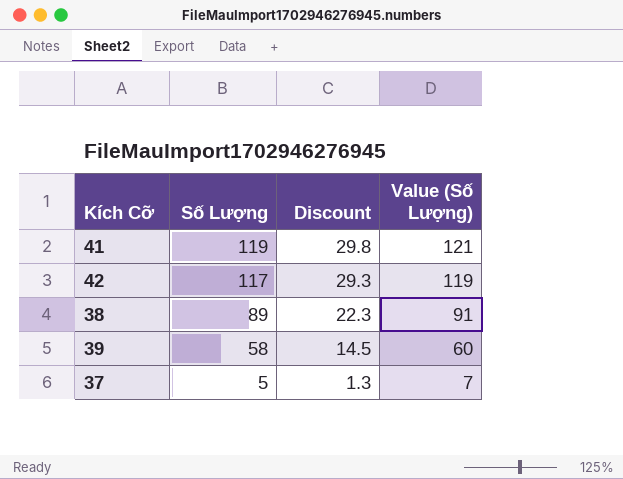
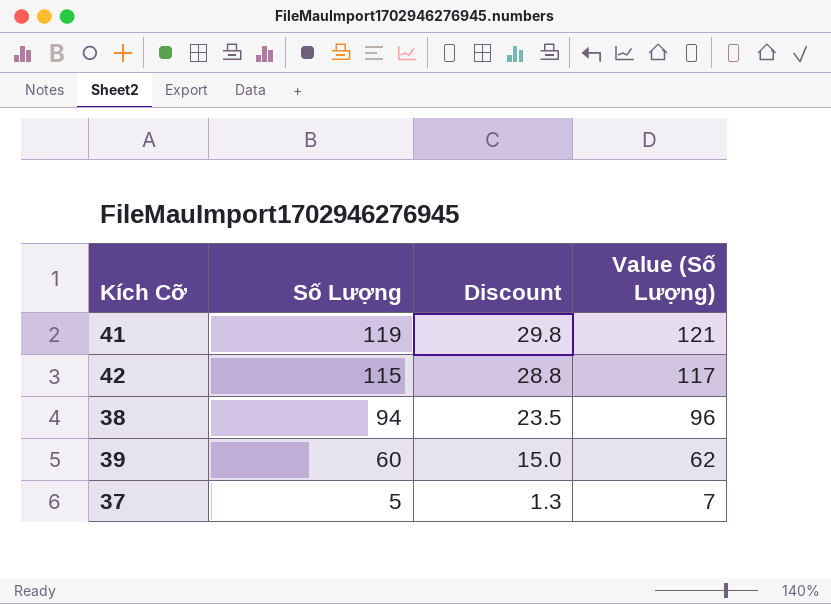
42 | Số Lượng: 117 -> 115
42 | Discount: 29.3 -> 28.8
42 | Value (Số Lượng): 119 -> 117
38 | Số Lượng: 89 -> 94
38 | Discount: 22.3 -> 23.5
38 | Value (Số Lượng): 91 -> 96
39 | Số Lượng: 58 -> 60
39 | Discount: 14.5 -> 15.0
39 | Value (Số Lượng): 60 -> 62

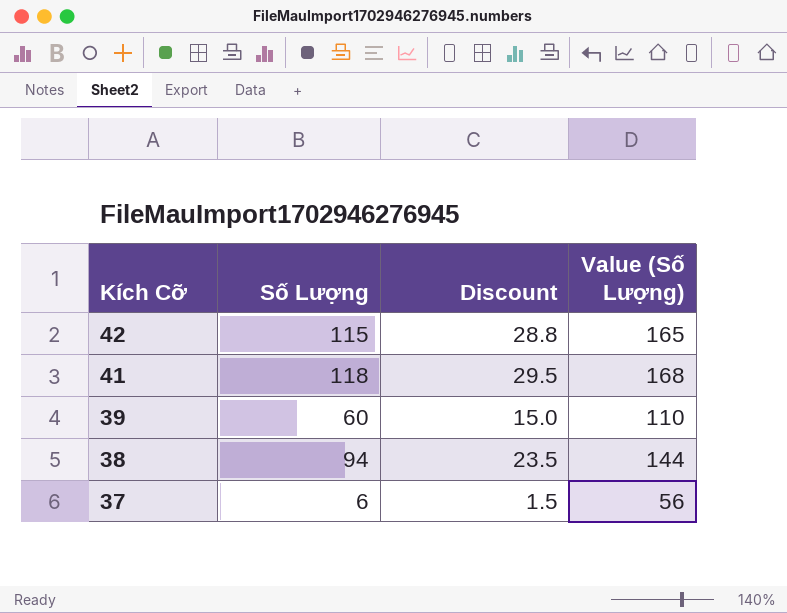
row order: Số Lượng descending -> Kích Cỡ descending
column Value (Số Lượng) | formula: [Số Lượng] + 2 -> [Số Lượng] + 50
41 | Số Lượng: 119 -> 118
41 | Discount: 29.8 -> 29.5
37 | Số Lượng: 5 -> 6
37 | Discount: 1.3 -> 1.5

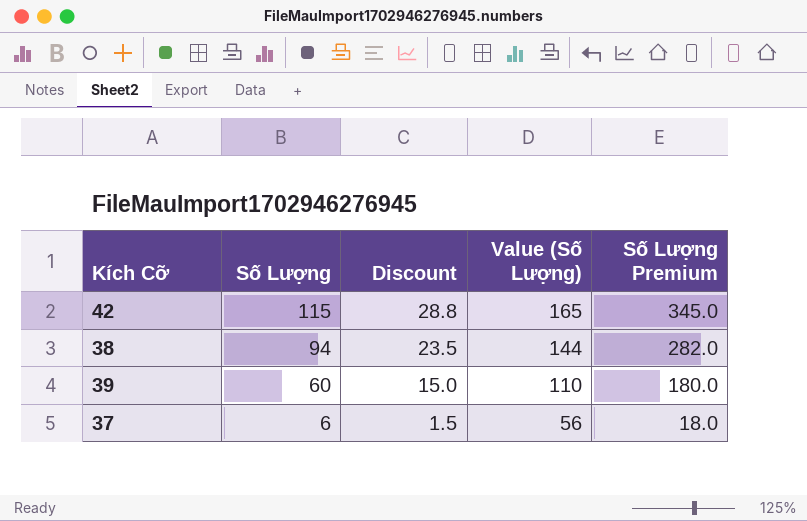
row order: Kích Cỡ descending -> Số Lượng descending
column Số Lượng Premium | formula: none -> [Số Lượng] * 3
row 41: 118 | 29.5 | 168 -> none

